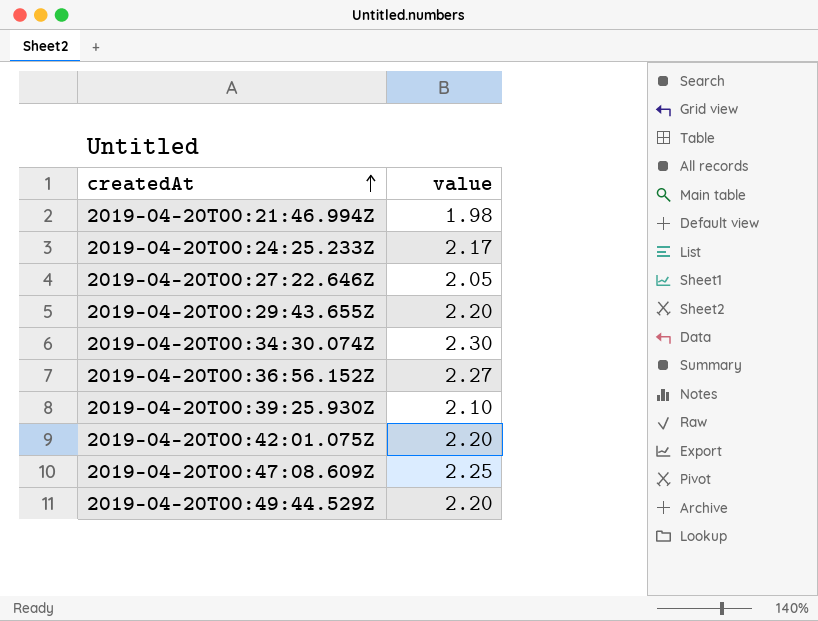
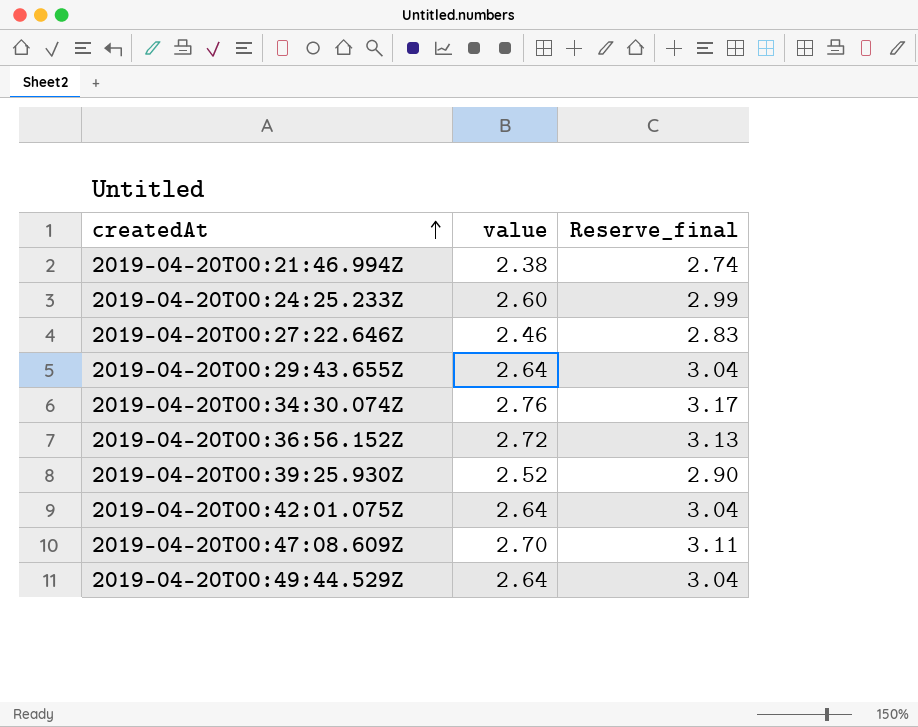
column Reserve_final | formula: none -> [value] * 1.15
2019-04-20T00:21:46.994Z | value: 1.98 -> 2.38
2019-04-20T00:24:25.233Z | value: 2.17 -> 2.60
2019-04-20T00:27:22.646Z | value: 2.05 -> 2.46
2019-04-20T00:29:43.655Z | value: 2.20 -> 2.64
2019-04-20T00:34:30.074Z | value: 2.30 -> 2.76
2019-04-20T00:36:56.152Z | value: 2.27 -> 2.72
2019-04-20T00:39:25.930Z | value: 2.10 -> 2.52
2019-04-20T00:42:01.075Z | value: 2.20 -> 2.64
2019-04-20T00:47:08.609Z | value: 2.25 -> 2.70
2019-04-20T00:49:44.529Z | value: 2.20 -> 2.64

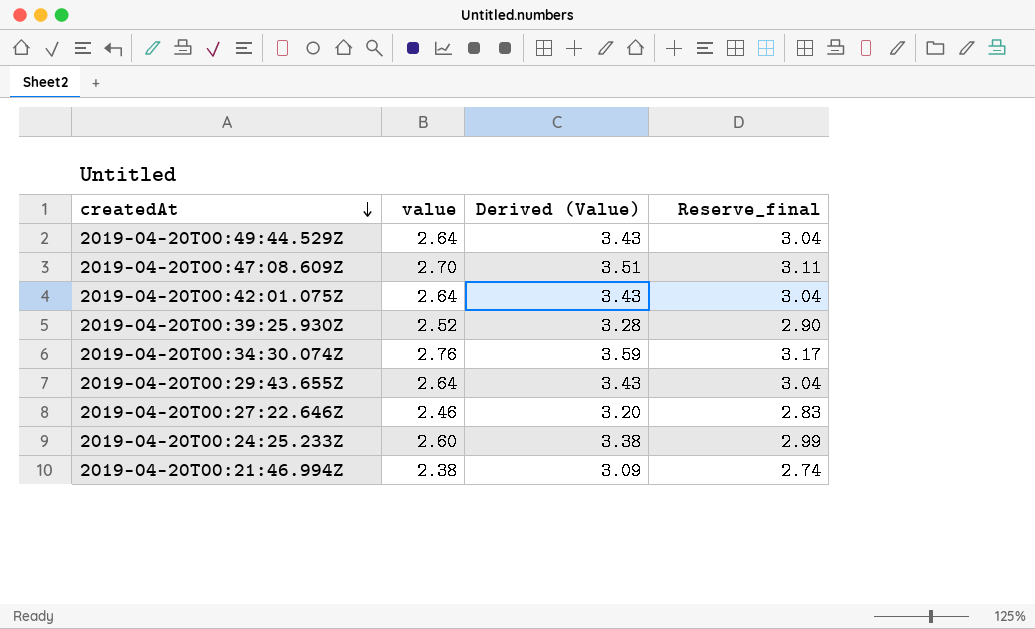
row order: createdAt ascending -> createdAt descending
column Derived (Value) | formula: none -> [value] * 1.3
row 2019-04-20T00:36:56.152Z: 2.72 | 3.13 -> none

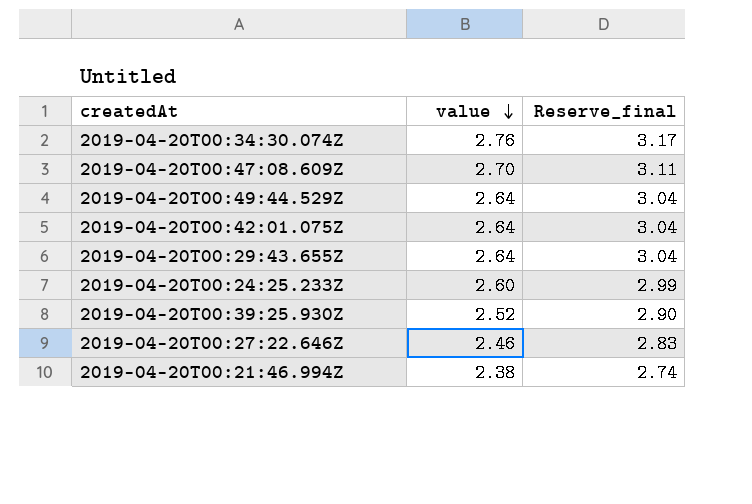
row order: createdAt descending -> value descending
column Derived (Value) | formula: [value] * 1.3 -> none

